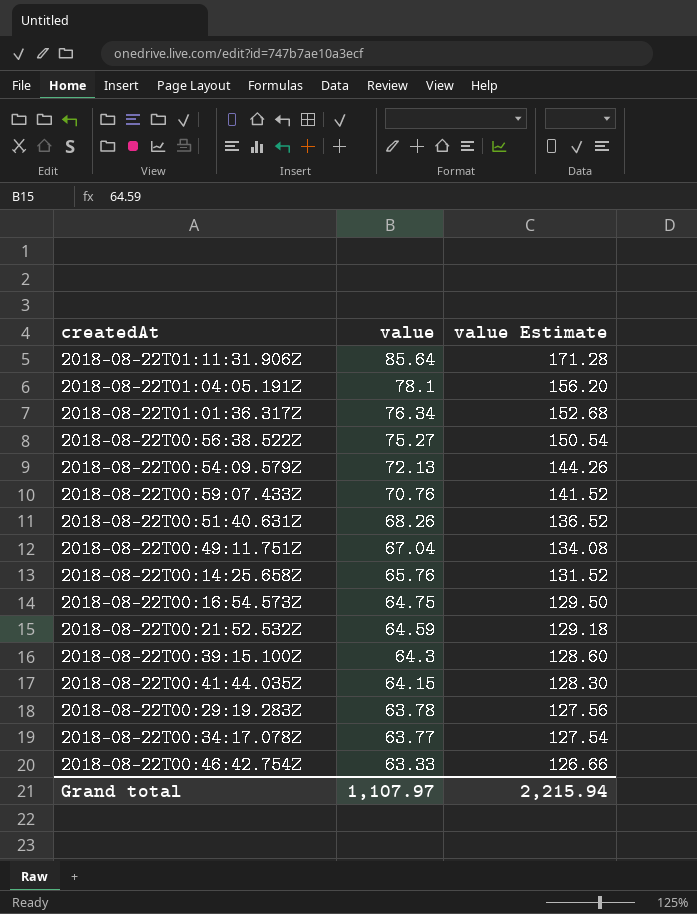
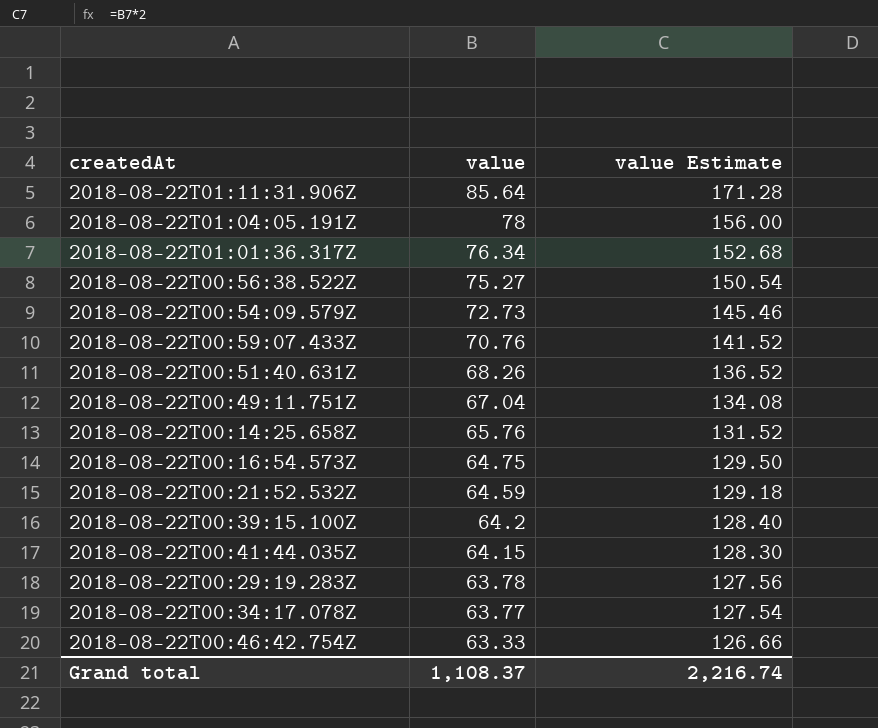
2018-08-22T01:04:05.191Z | value: 78.1 -> 78
2018-08-22T01:04:05.191Z | value Estimate: 156.20 -> 156.00
2018-08-22T00:54:09.579Z | value: 72.13 -> 72.73
2018-08-22T00:54:09.579Z | value Estimate: 144.26 -> 145.46
2018-08-22T00:39:15.100Z | value: 64.3 -> 64.2
2018-08-22T00:39:15.100Z | value Estimate: 128.60 -> 128.40
Grand total | value: 1,107.97 -> 1,108.37
Grand total | value Estimate: 2,215.94 -> 2,216.74

